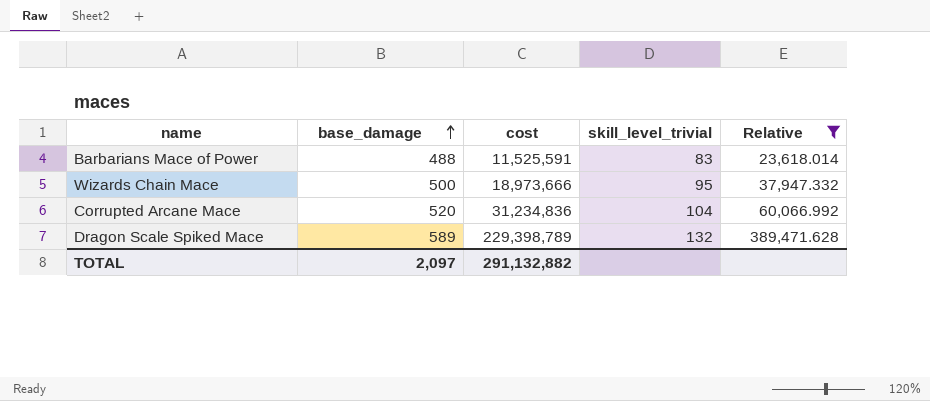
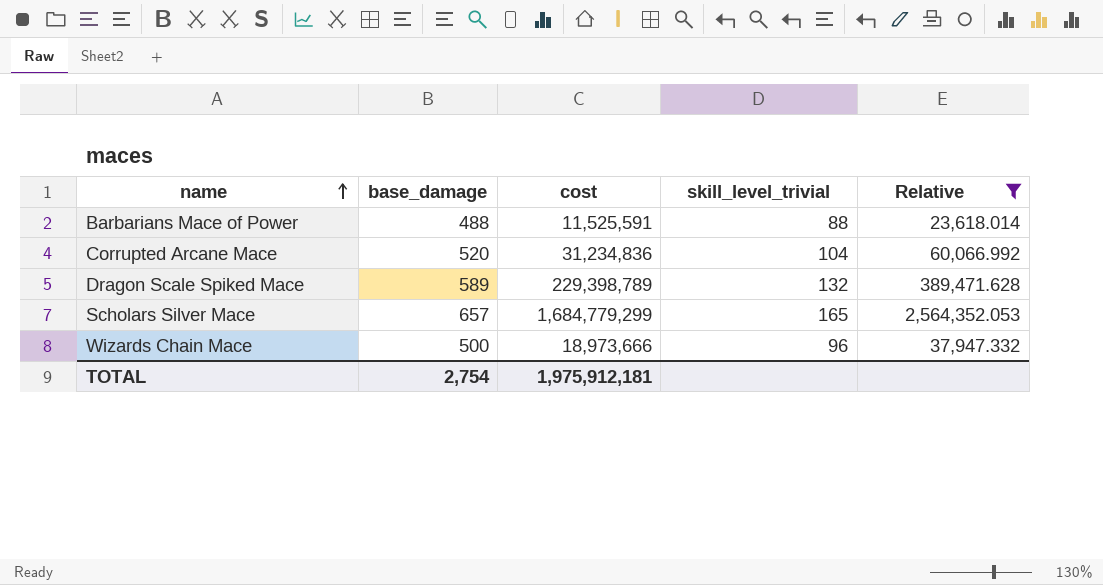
row order: base_damage ascending -> name ascending
Barbarians Mace of Power | skill_level_trivial: 83 -> 88
row Scholars Silver Mace: none -> 657 | 1,684,779,299 | 165 | 2,564,352.053
Wizards Chain Mace | skill_level_trivial: 95 -> 96
TOTAL | base_damage: 2,097 -> 2,754
TOTAL | cost: 291,132,882 -> 1,975,912,181

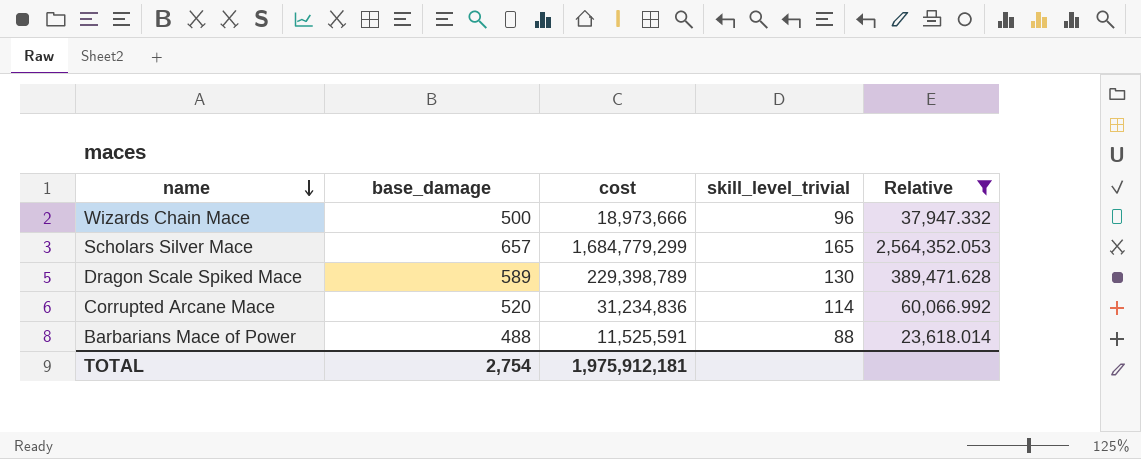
row order: name ascending -> name descending
Dragon Scale Spiked Mace | skill_level_trivial: 132 -> 130
Corrupted Arcane Mace | skill_level_trivial: 104 -> 114

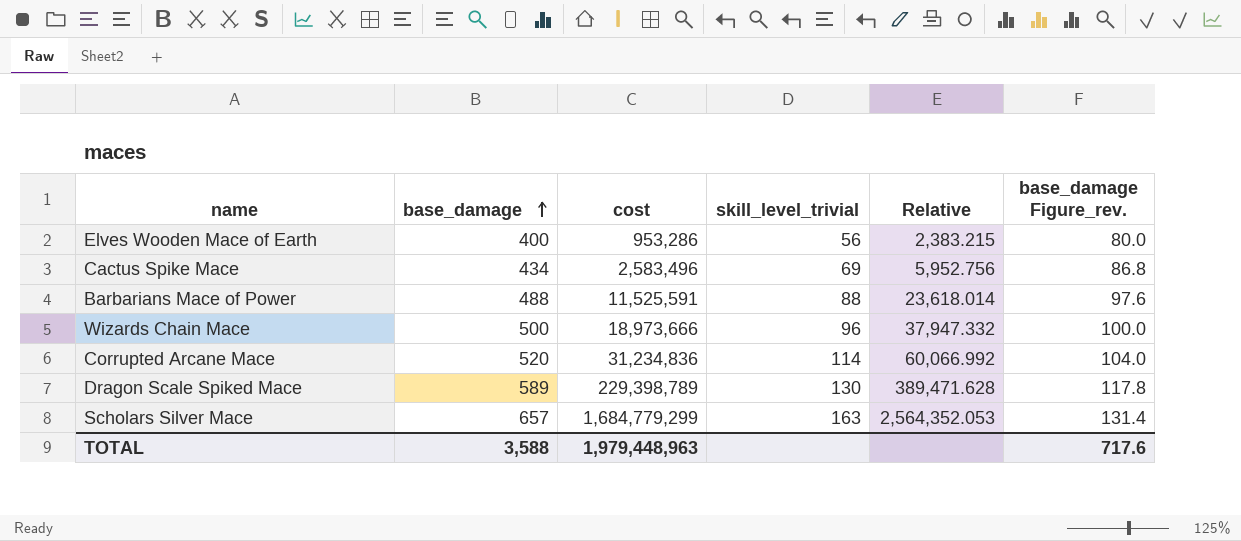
filter: Relative >= 23,618.014 -> none
row order: name descending -> base_damage ascending
column base_damage Figure_rev. | formula: none -> [base_damage] * 0.2
Scholars Silver Mace | skill_level_trivial: 165 -> 163
TOTAL | base_damage: 2,754 -> 3,588
TOTAL | cost: 1,975,912,181 -> 1,979,448,963

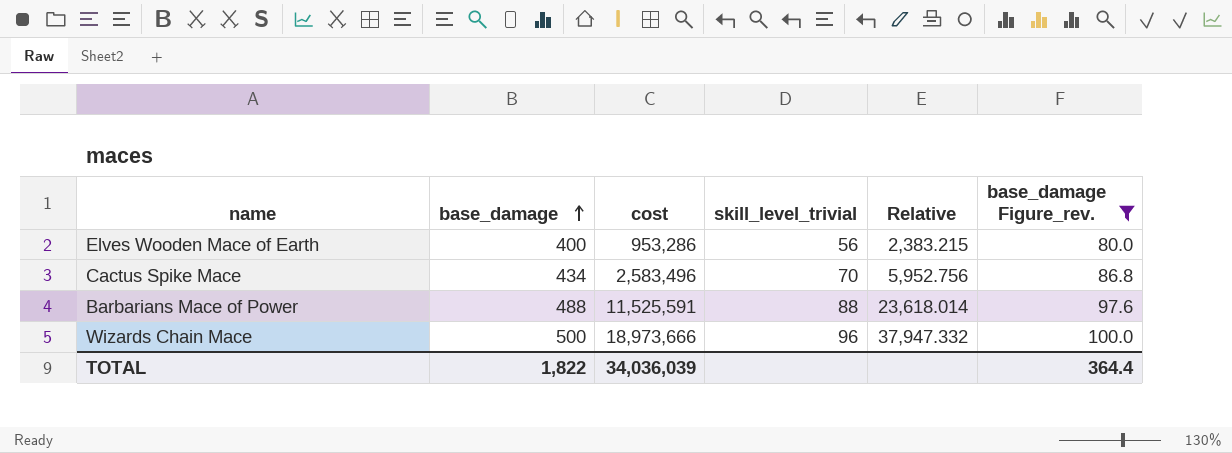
filter: none -> base_damage Figure_rev. <= 100.0
Cactus Spike Mace | skill_level_trivial: 69 -> 70
TOTAL | base_damage: 3,588 -> 1,822
TOTAL | cost: 1,979,448,963 -> 34,036,039
TOTAL | base_damage Figure_rev.: 717.6 -> 364.4

